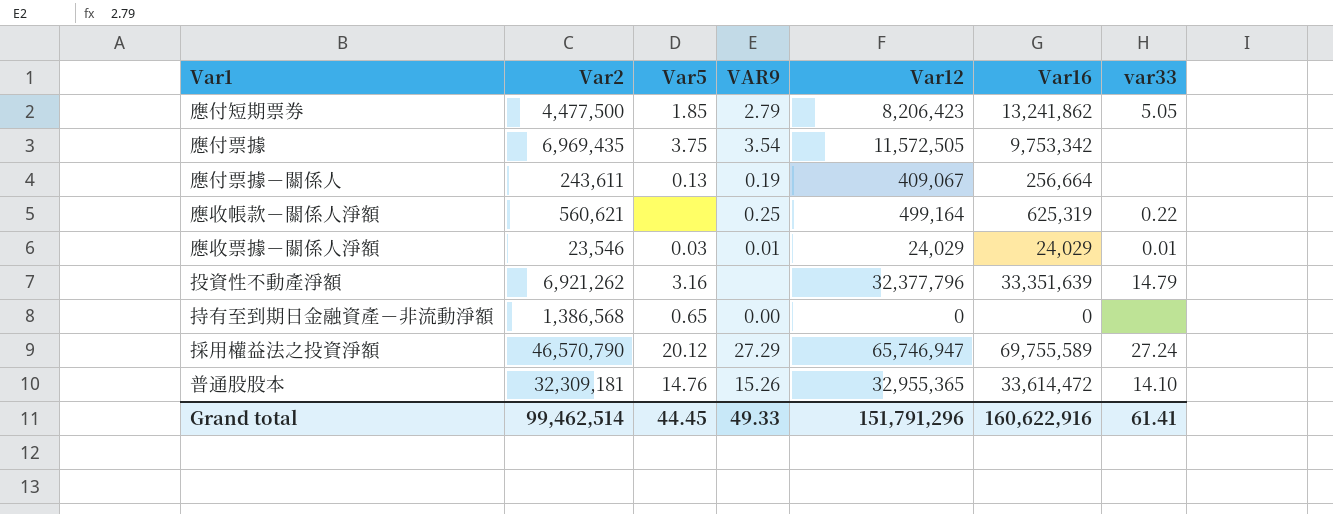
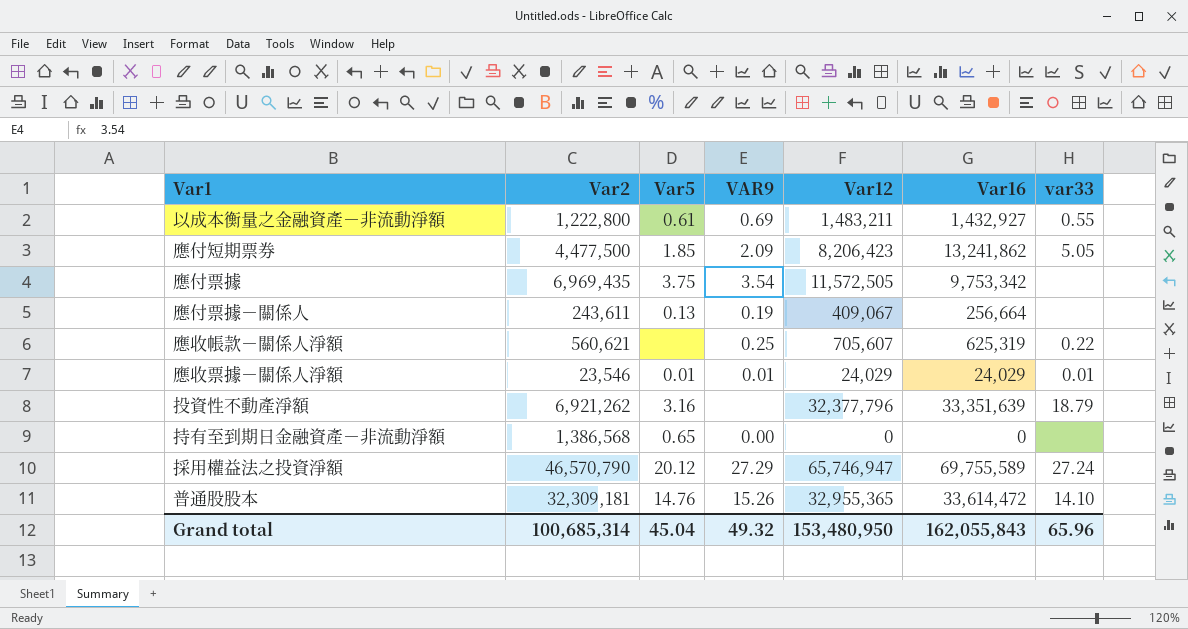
row 以成本衡量之金融資產－非流動淨額: none -> 1,222,800 | 0.61 | 0.69 | 1,483,211 | 1,432,927 | 0.55
應付短期票券 | VAR9: 2.79 -> 2.09
應收帳款－關係人淨額 | Var12: 499,164 -> 705,607
應收票據－關係人淨額 | Var5: 0.03 -> 0.01
投資性不動產淨額 | var33: 14.79 -> 18.79
Grand total | Var2: 99,462,514 -> 100,685,314
Grand total | Var5: 44.45 -> 45.04
Grand total | VAR9: 49.33 -> 49.32
Grand total | Var12: 151,791,296 -> 153,480,950
Grand total | Var16: 160,622,916 -> 162,055,843
Grand total | var33: 61.41 -> 65.96

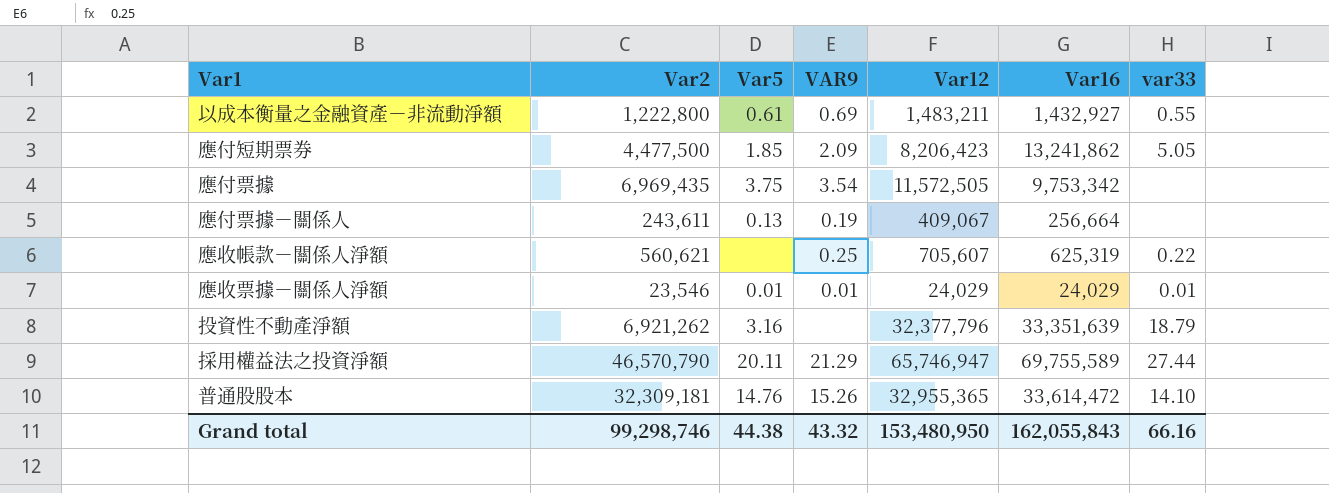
row 持有至到期日金融資產－非流動淨額: 1,386,568 | 0.65 | 0.00 | 0 | 0 | none -> none
採用權益法之投資淨額 | Var5: 20.12 -> 20.11
採用權益法之投資淨額 | VAR9: 27.29 -> 21.29
採用權益法之投資淨額 | var33: 27.24 -> 27.44
Grand total | Var2: 100,685,314 -> 99,298,746
Grand total | Var5: 45.04 -> 44.38
Grand total | VAR9: 49.32 -> 43.32
Grand total | var33: 65.96 -> 66.16

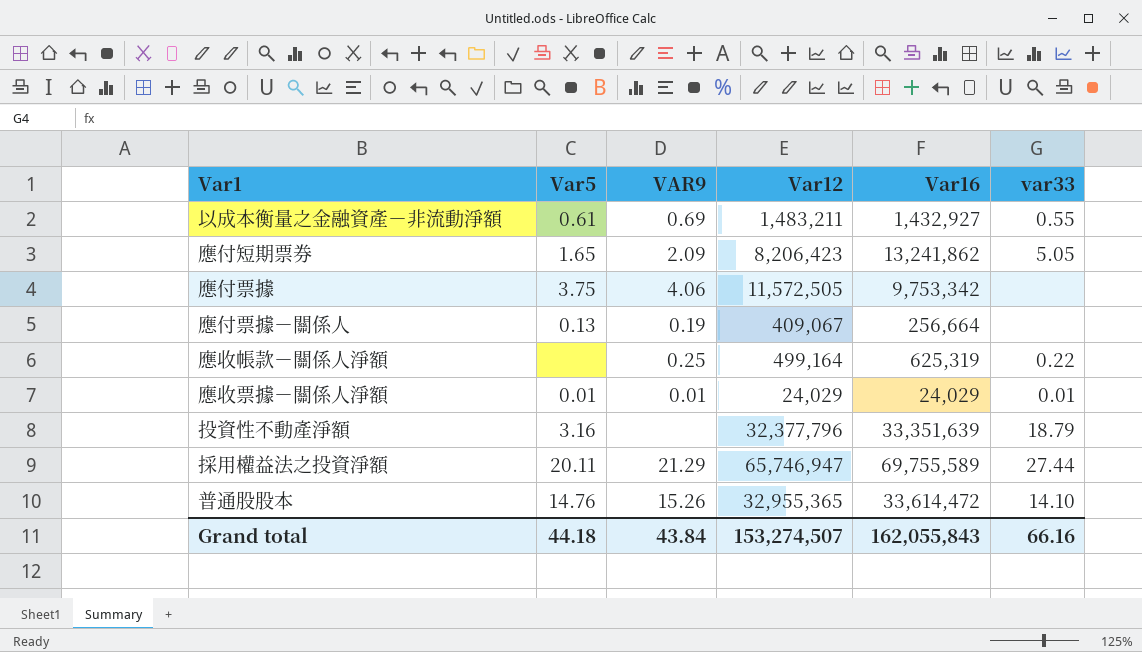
column Var2 | position: 2 -> none
應付短期票券 | Var5: 1.85 -> 1.65
應付票據 | VAR9: 3.54 -> 4.06
應收帳款－關係人淨額 | Var12: 705,607 -> 499,164
Grand total | Var5: 44.38 -> 44.18
Grand total | VAR9: 43.32 -> 43.84
Grand total | Var12: 153,480,950 -> 153,274,507

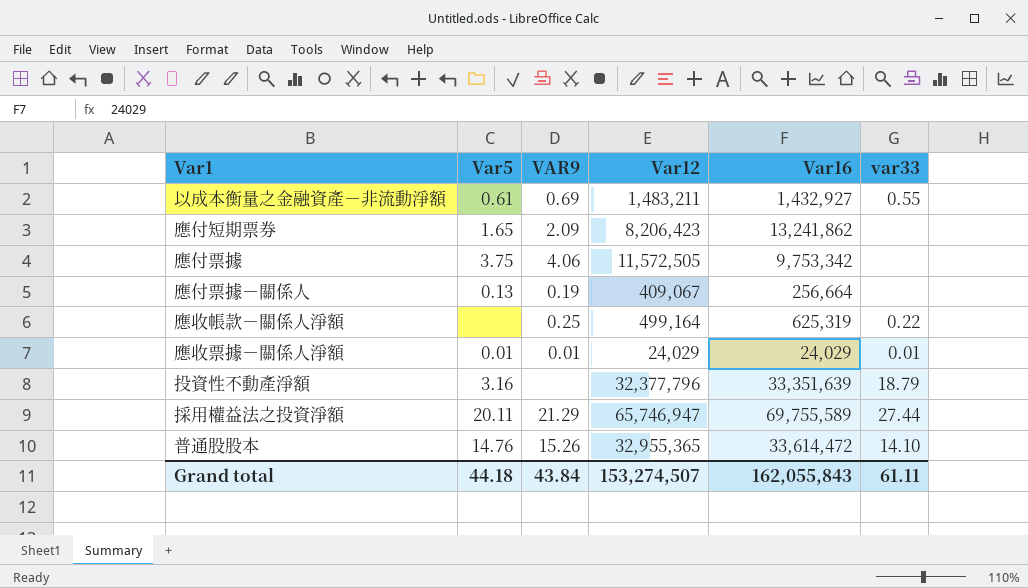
應付短期票券 | var33: 5.05 -> none
Grand total | var33: 66.16 -> 61.11

